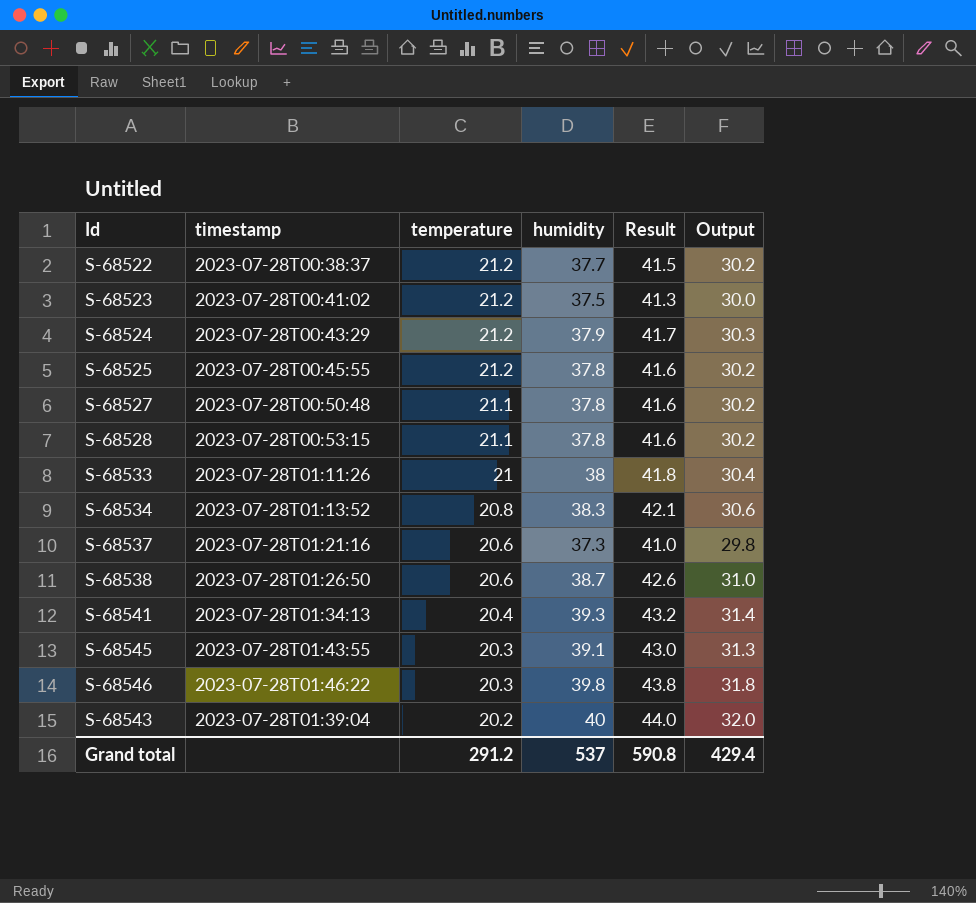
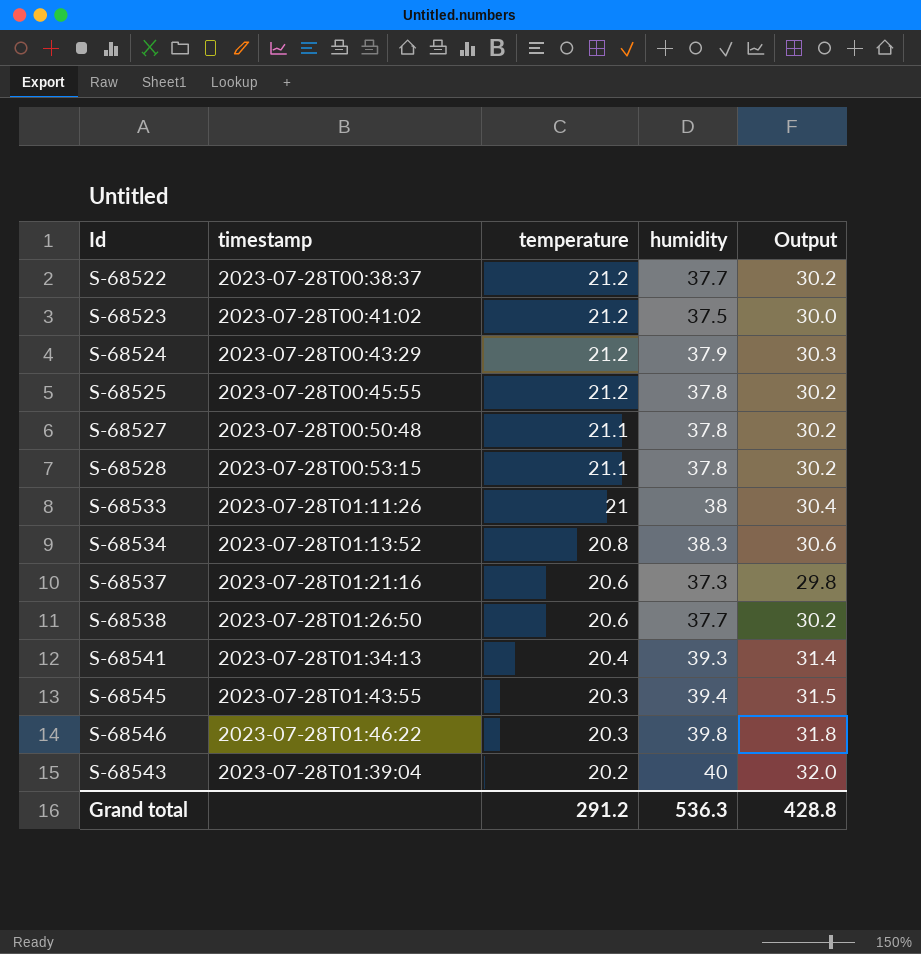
column Result | formula: [humidity] * 1.1 -> none
S-68538 | humidity: 38.7 -> 37.7
S-68538 | Output: 31.0 -> 30.2
S-68545 | humidity: 39.1 -> 39.4
S-68545 | Output: 31.3 -> 31.5
Grand total | humidity: 537 -> 536.3
Grand total | Output: 429.4 -> 428.8

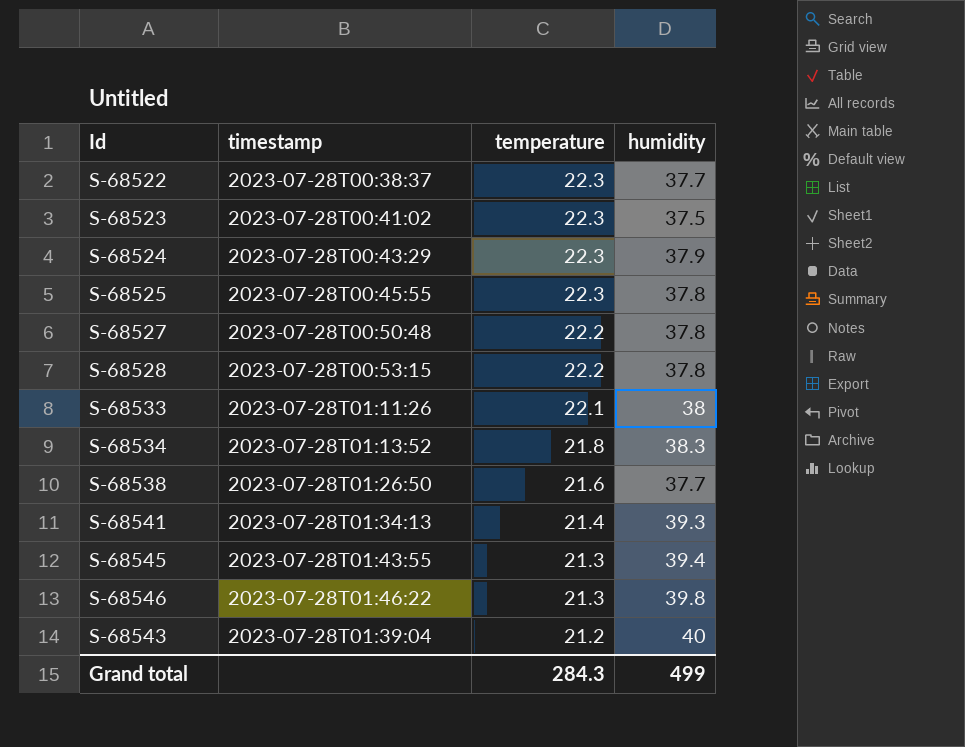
column Output | formula: [humidity] * 0.8 -> none
row S-68537: 2023-07-28T01:21:16 | 20.6 | 37.3 | 29.8 -> none
S-68522 | temperature: 21.2 -> 22.3
S-68523 | temperature: 21.2 -> 22.3
S-68524 | temperature: 21.2 -> 22.3
S-68525 | temperature: 21.2 -> 22.3
S-68527 | temperature: 21.1 -> 22.2
S-68528 | temperature: 21.1 -> 22.2
S-68533 | temperature: 21 -> 22.1
S-68534 | temperature: 20.8 -> 21.8
S-68538 | temperature: 20.6 -> 21.6
S-68541 | temperature: 20.4 -> 21.4
S-68545 | temperature: 20.3 -> 21.3
S-68546 | temperature: 20.3 -> 21.3
S-68543 | temperature: 20.2 -> 21.2
Grand total | temperature: 291.2 -> 284.3
Grand total | humidity: 536.3 -> 499

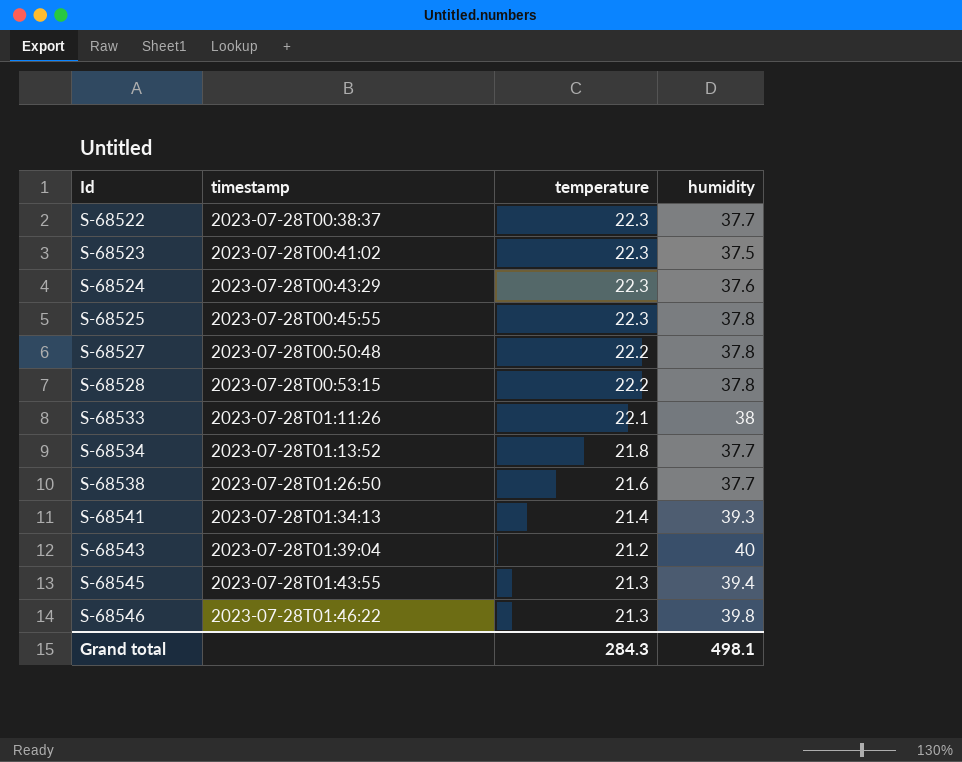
row order: temperature descending -> Id ascending
S-68524 | humidity: 37.9 -> 37.6
S-68534 | humidity: 38.3 -> 37.7
Grand total | humidity: 499 -> 498.1

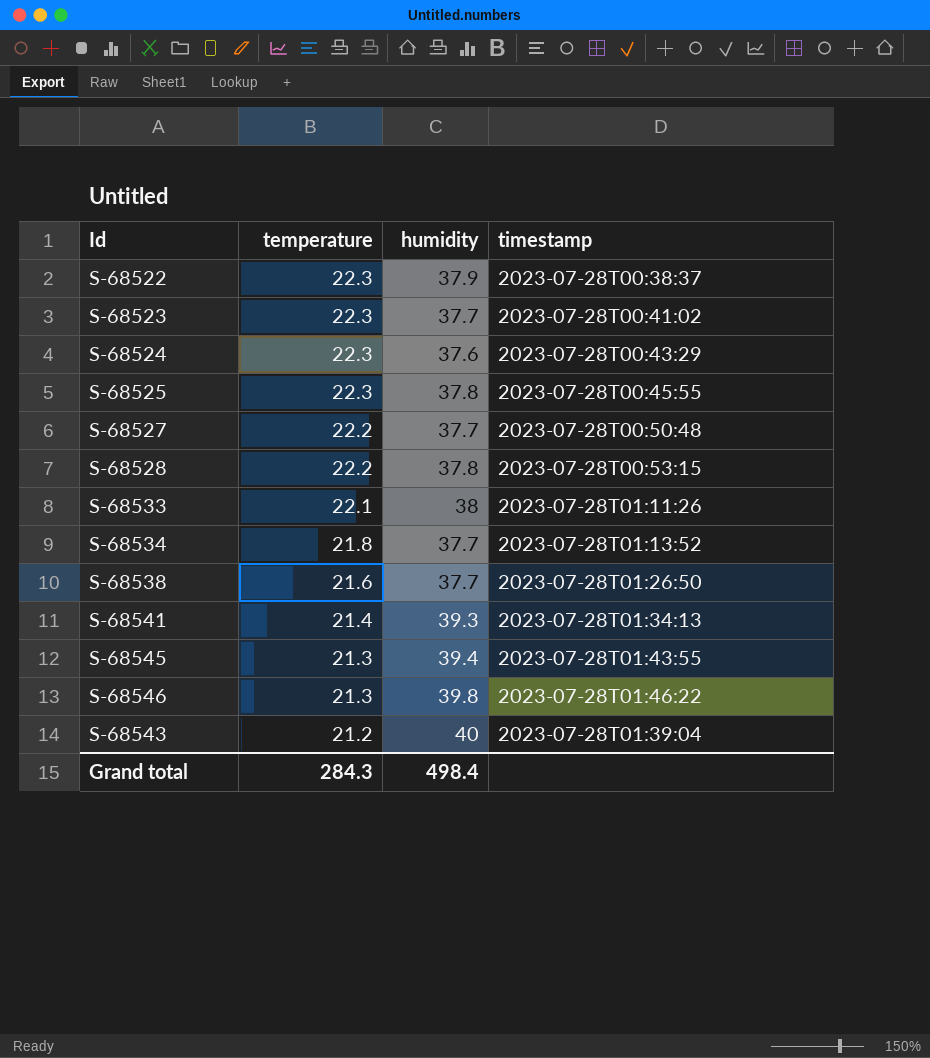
row order: Id ascending -> temperature descending
column timestamp | position: 2 -> 4
S-68522 | humidity: 37.7 -> 37.9
S-68523 | humidity: 37.5 -> 37.7
S-68527 | humidity: 37.8 -> 37.7
Grand total | humidity: 498.1 -> 498.4

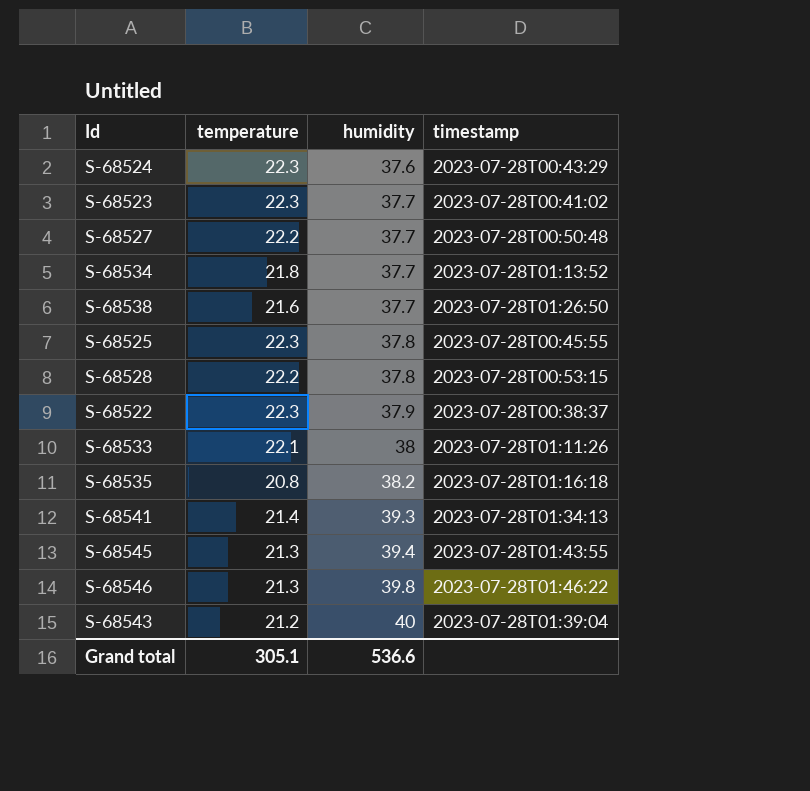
row order: temperature descending -> humidity ascending
row S-68535: none -> 20.8 | 38.2 | 2023-07-28T01:16:18
Grand total | temperature: 284.3 -> 305.1
Grand total | humidity: 498.4 -> 536.6

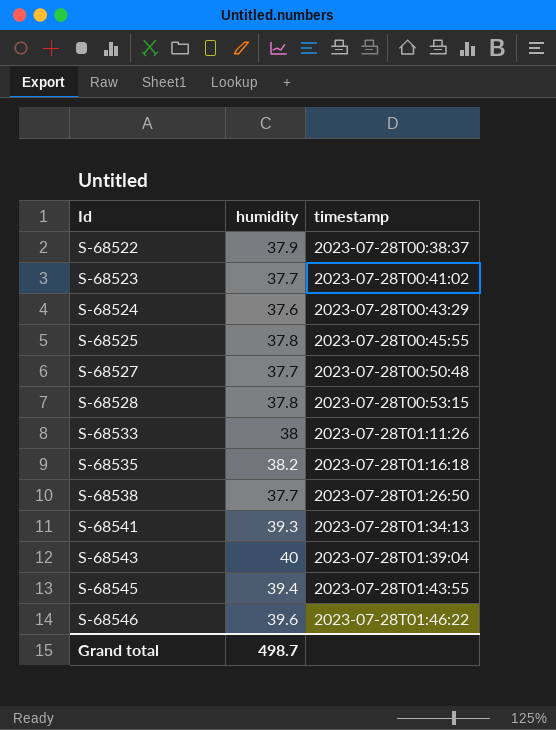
row order: humidity ascending -> Id ascending
column temperature | position: 2 -> none
row S-68534: 21.8 | 37.7 | 2023-07-28T01:13:52 -> none
S-68546 | humidity: 39.8 -> 39.6
Grand total | humidity: 536.6 -> 498.7

